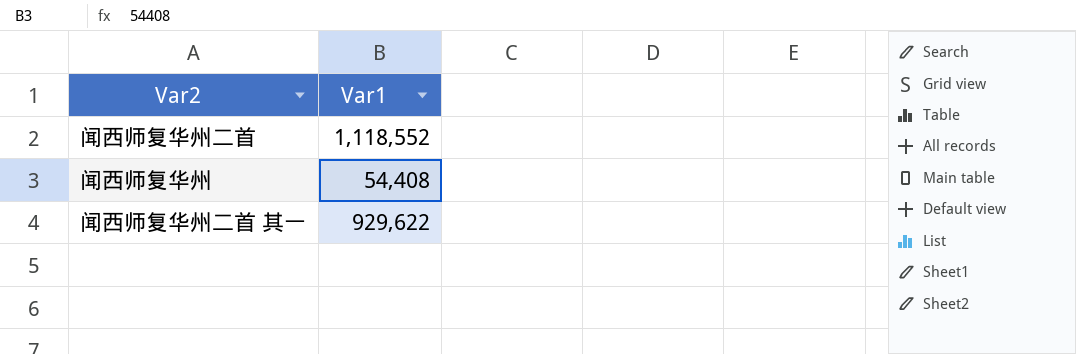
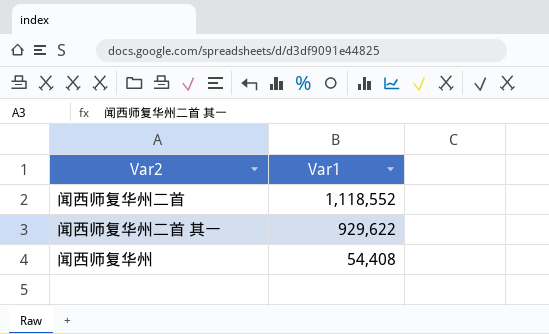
row order: none -> Var1 descending

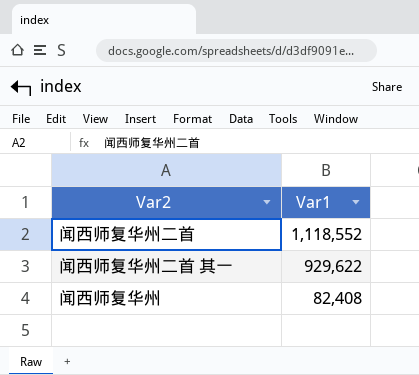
闻西师复华州 | Var1: 54,408 -> 82,408

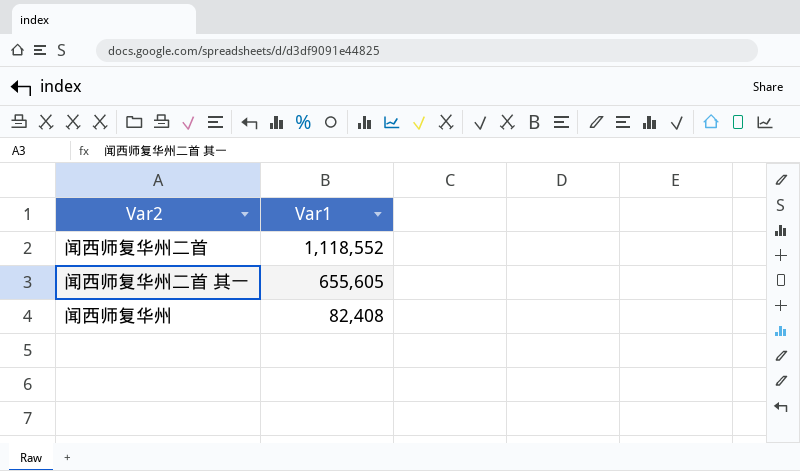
闻西师复华州二首 其一 | Var1: 929,622 -> 655,605

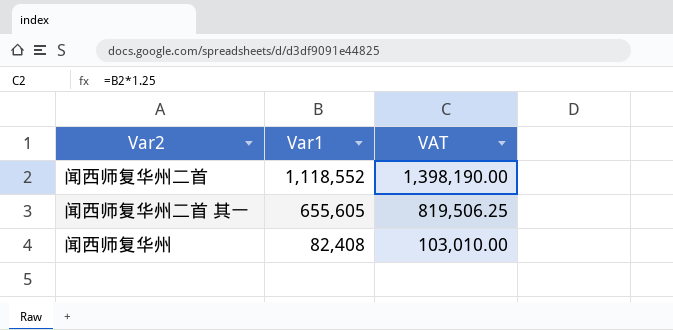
column VAT | formula: none -> [Var1] * 1.25

